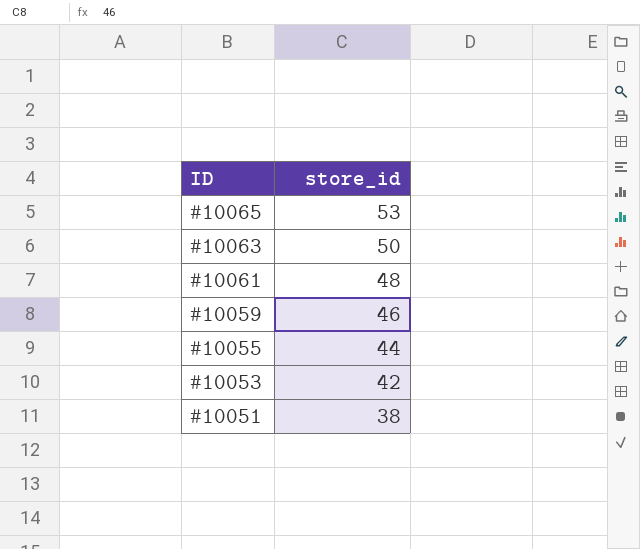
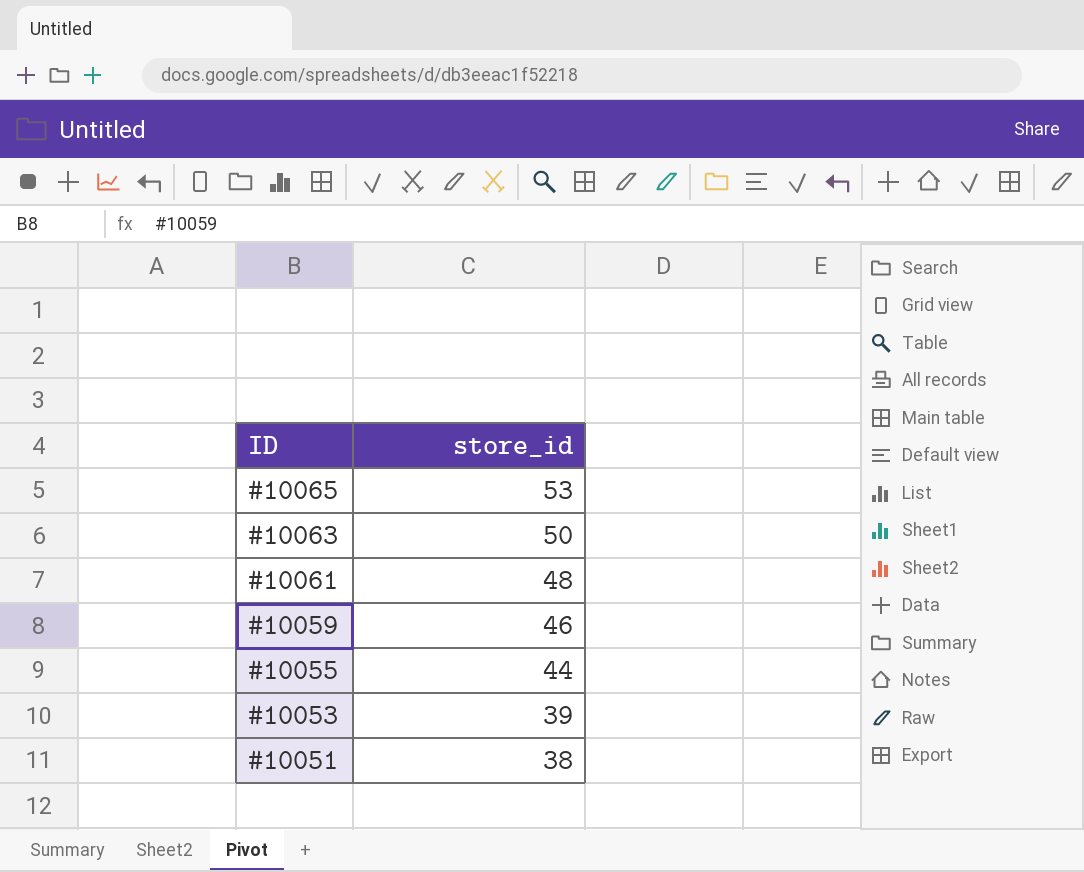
#10053 | store_id: 42 -> 39

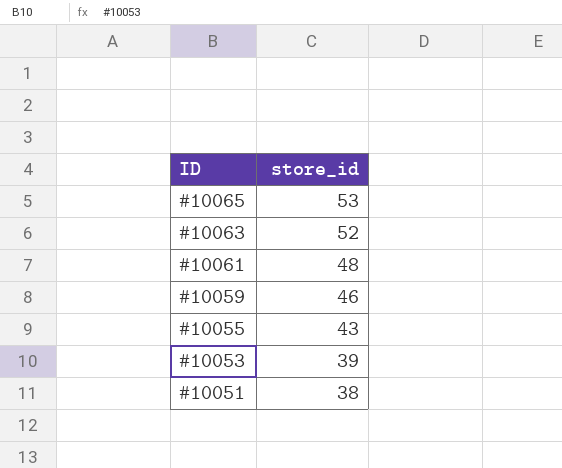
#10063 | store_id: 50 -> 52
#10055 | store_id: 44 -> 43

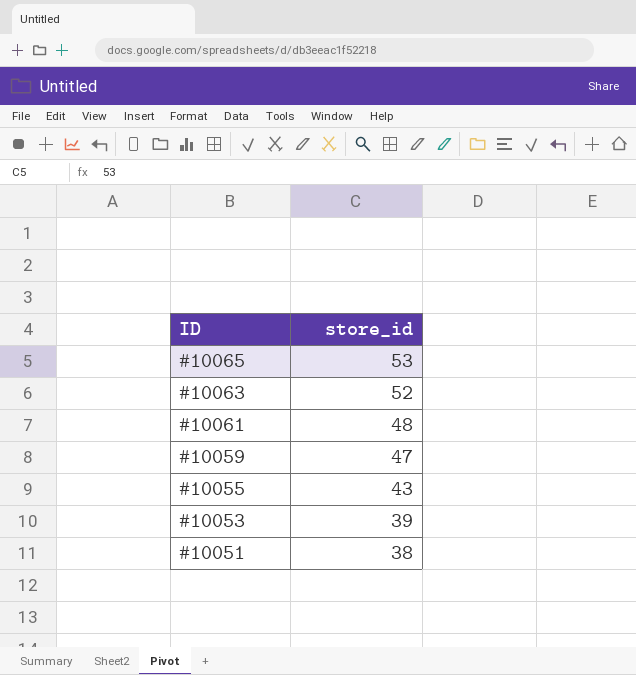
#10059 | store_id: 46 -> 47

